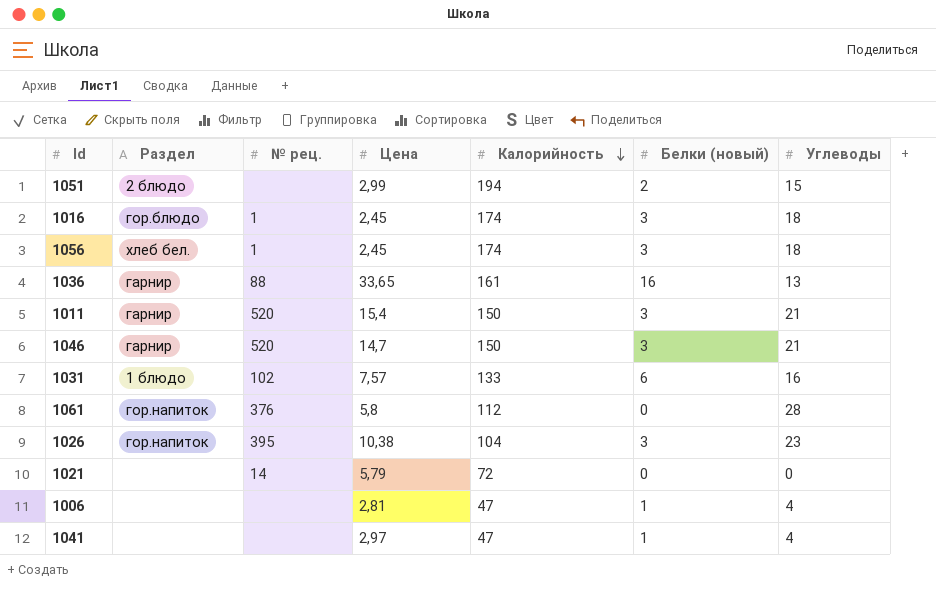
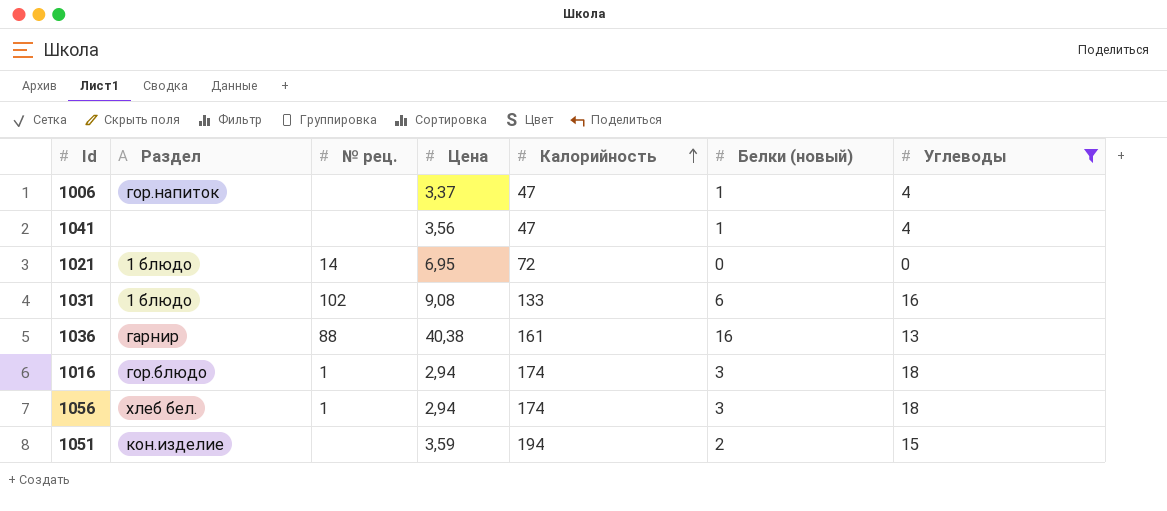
filter: none -> Углеводы <= 18
row order: Калорийность descending -> Калорийность ascending
1006 | Раздел: none -> гор.напиток
1006 | Цена: 2,81 -> 3,37
1041 | Цена: 2,97 -> 3,56
1021 | Раздел: none -> 1 блюдо
1021 | Цена: 5,79 -> 6,95
1031 | Цена: 7,57 -> 9,08
1036 | Цена: 33,65 -> 40,38
1016 | Цена: 2,45 -> 2,94
1056 | Цена: 2,45 -> 2,94
1051 | Раздел: 2 блюдо -> кон.изделие
1051 | Цена: 2,99 -> 3,59

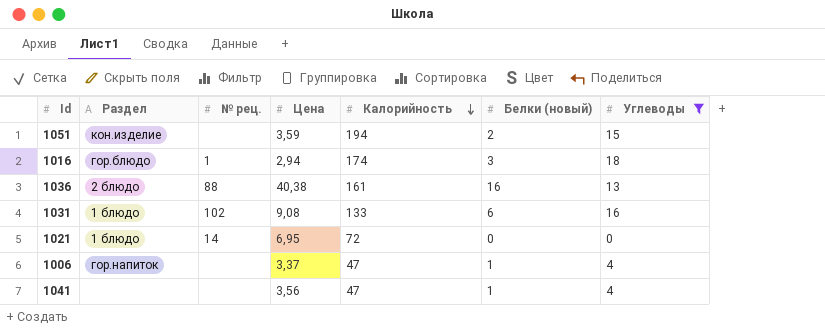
row order: Калорийность ascending -> Калорийность descending
row 1056: хлеб бел. | 1 | 2,94 | 174 | 3 | 18 -> none
1036 | Раздел: гарнир -> 2 блюдо

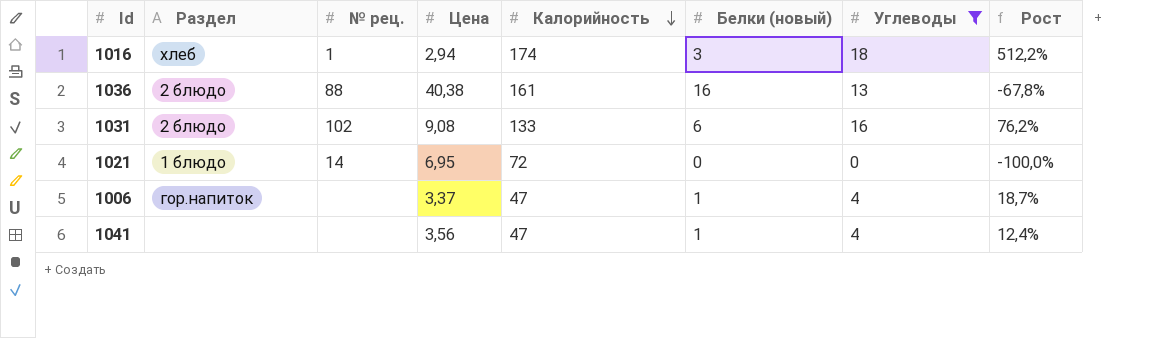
column Рост | formula: none -> ([Углеводы] - [Цена]) / [Цена]
row 1051: кон.изделие | none | 3,59 | 194 | 2 | 15 -> none
1016 | Раздел: гор.блюдо -> хлеб
1031 | Раздел: 1 блюдо -> 2 блюдо

